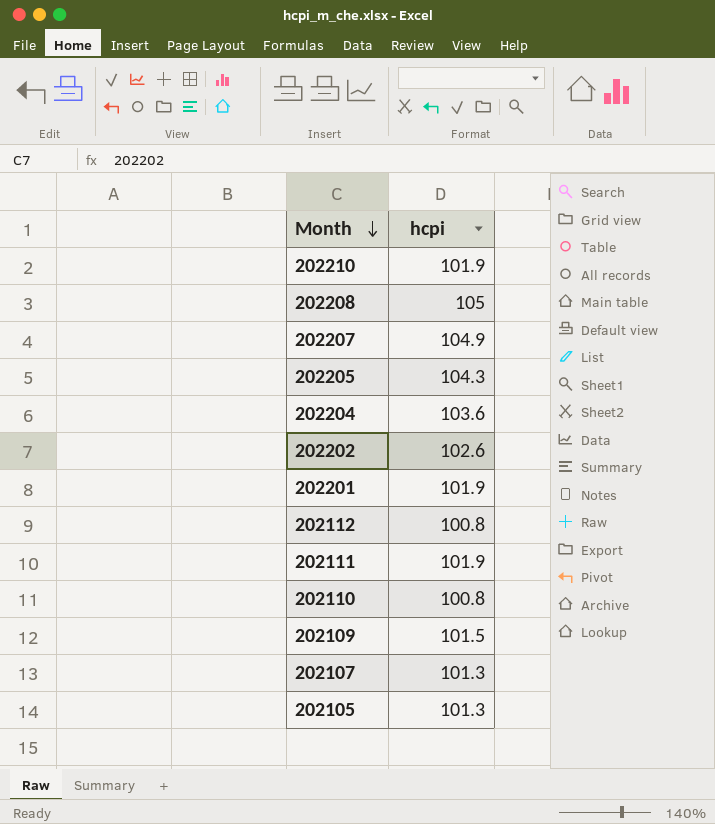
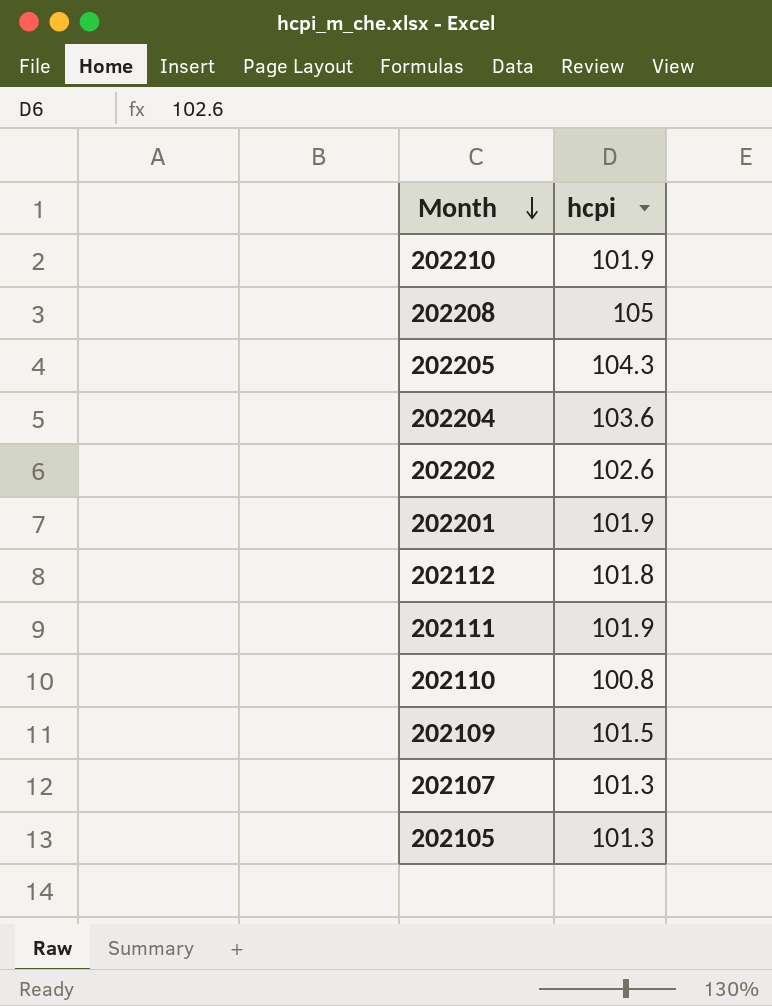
row 202207: 104.9 -> none
202112 | hcpi: 100.8 -> 101.8

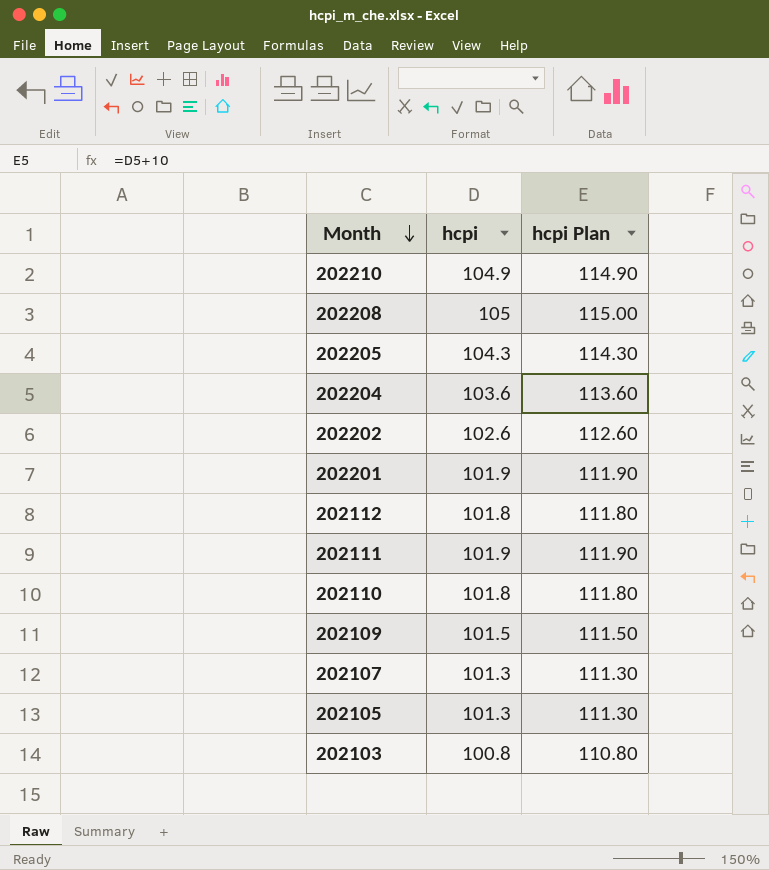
column hcpi Plan | formula: none -> [hcpi] + 10
202210 | hcpi: 101.9 -> 104.9
202110 | hcpi: 100.8 -> 101.8
row 202103: none -> 100.8 | 110.80

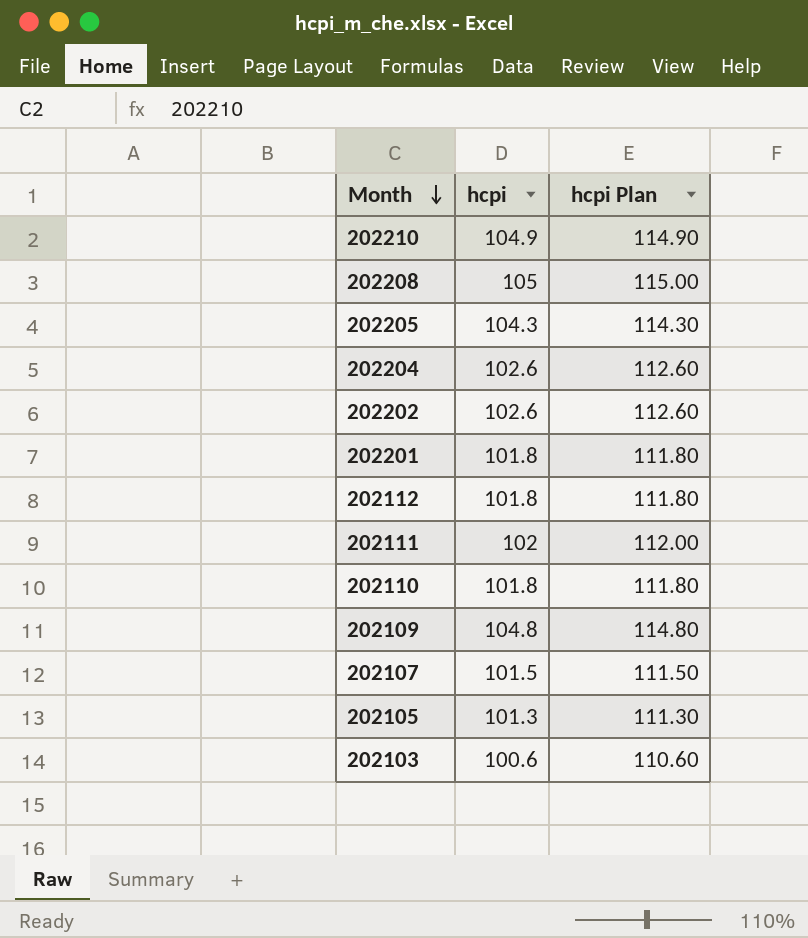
202204 | hcpi: 103.6 -> 102.6
202204 | hcpi Plan: 113.60 -> 112.60
202201 | hcpi: 101.9 -> 101.8
202201 | hcpi Plan: 111.90 -> 111.80
202111 | hcpi: 101.9 -> 102
202111 | hcpi Plan: 111.90 -> 112.00
202109 | hcpi: 101.5 -> 104.8
202109 | hcpi Plan: 111.50 -> 114.80
202107 | hcpi: 101.3 -> 101.5
202107 | hcpi Plan: 111.30 -> 111.50
202103 | hcpi: 100.8 -> 100.6
202103 | hcpi Plan: 110.80 -> 110.60

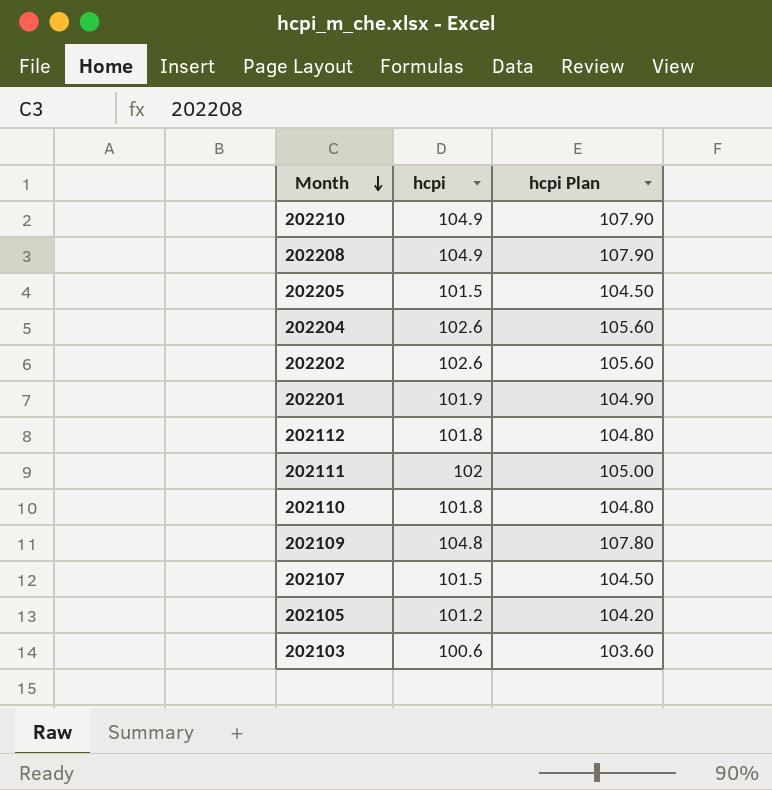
column hcpi Plan | formula: [hcpi] + 10 -> [hcpi] + 3
202208 | hcpi: 105 -> 104.9
202205 | hcpi: 104.3 -> 101.5
202201 | hcpi: 101.8 -> 101.9
202105 | hcpi: 101.3 -> 101.2

